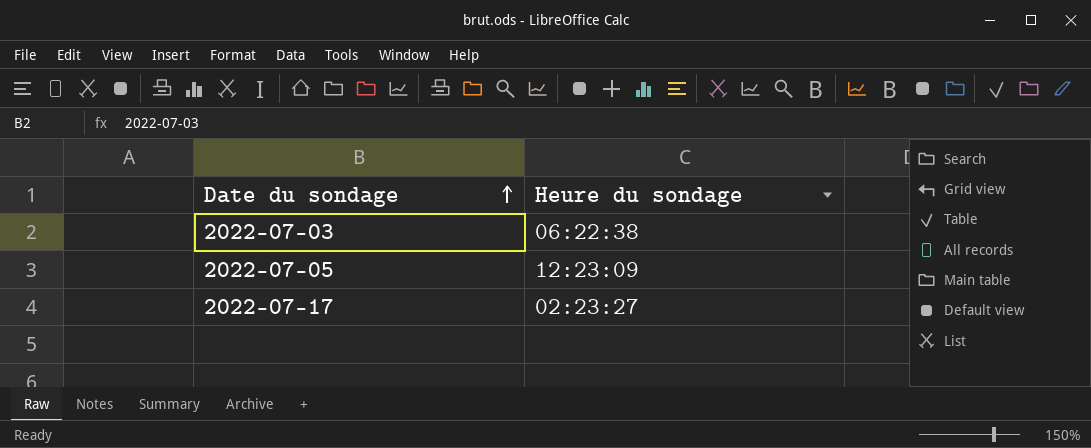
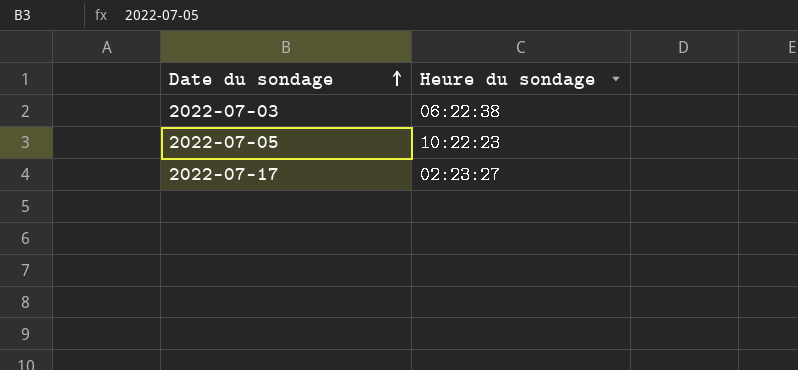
2022-07-05 | Heure du sondage: 12:23:09 -> 10:22:23

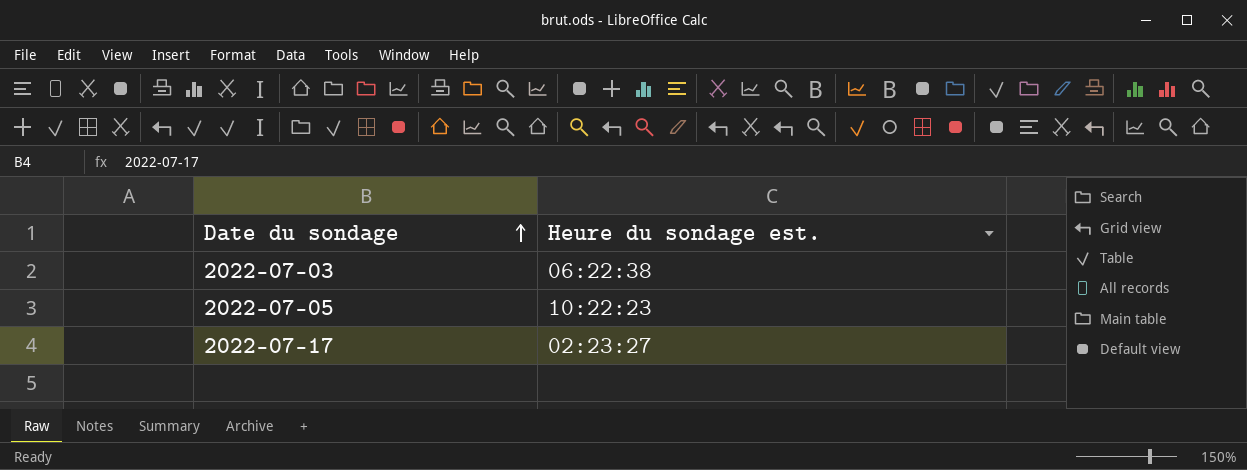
column name: Heure du sondage -> Heure du sondage est.

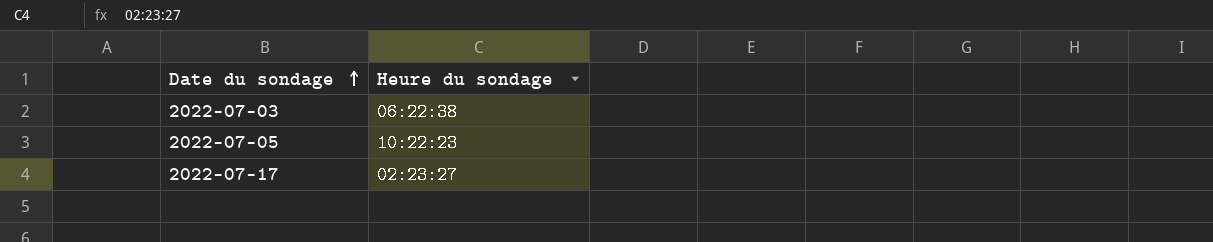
column name: Heure du sondage est. -> Heure du sondage

